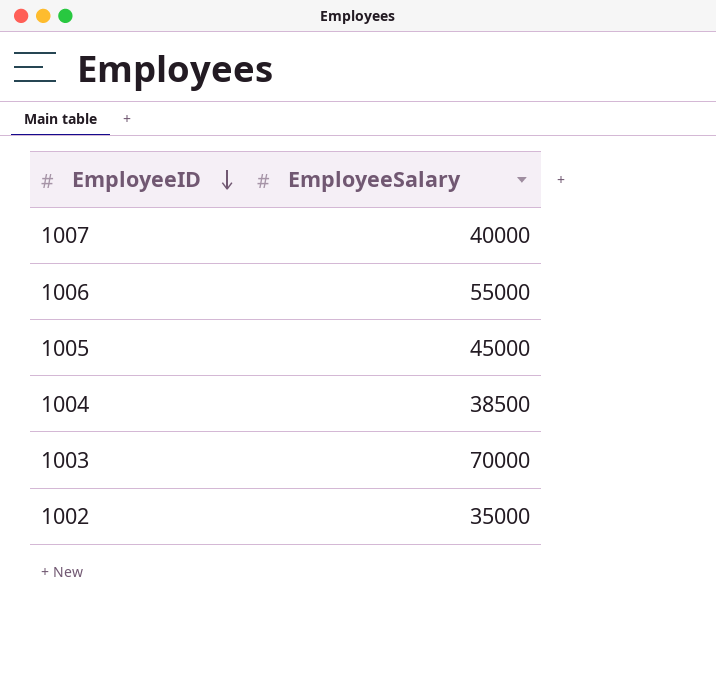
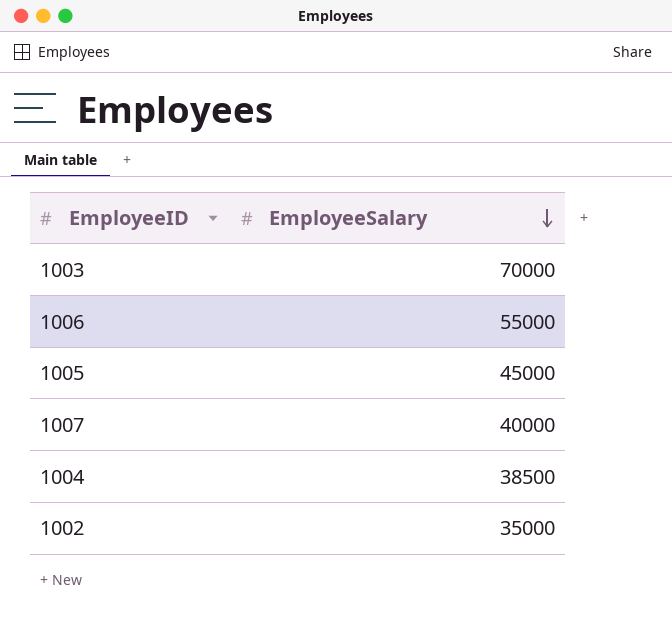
row order: EmployeeID descending -> EmployeeSalary descending

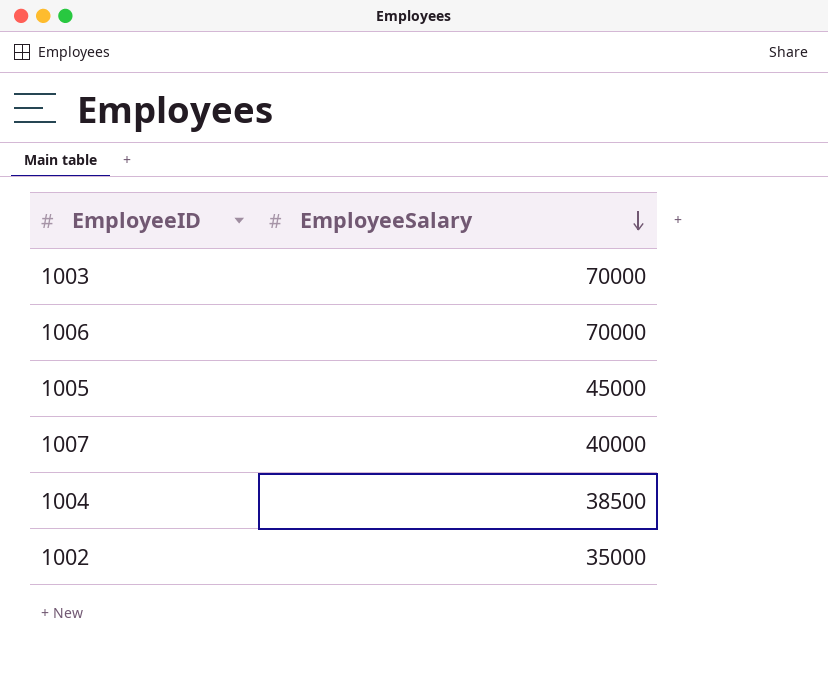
1006 | EmployeeSalary: 55000 -> 70000

